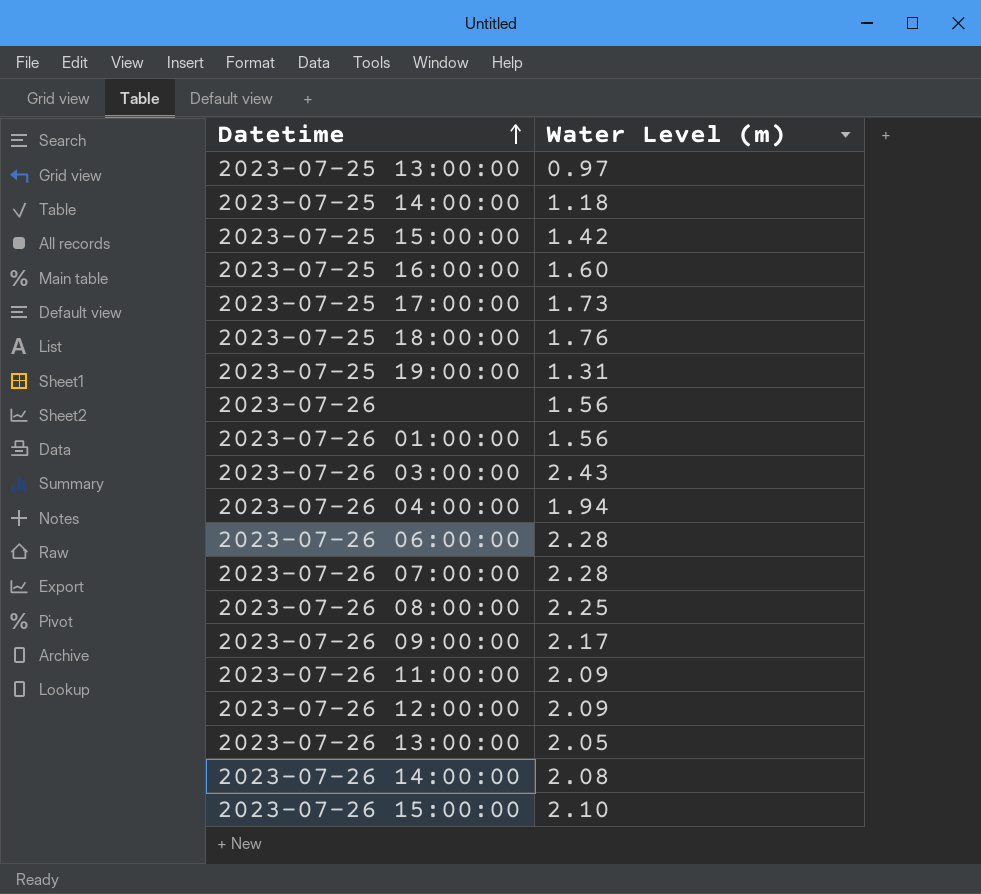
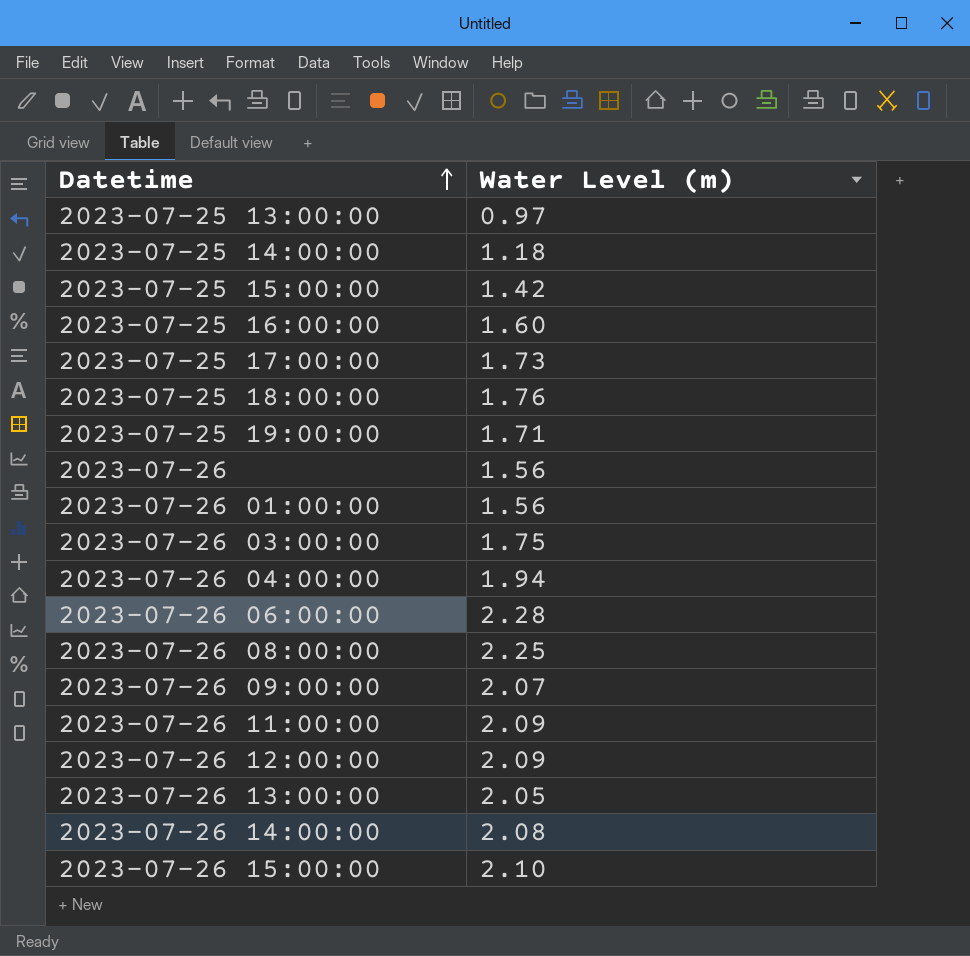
row 2023-07-26 07:00:00: 2.28 -> none
2023-07-25 19:00:00 | Water Level (m): 1.31 -> 1.71
2023-07-26 03:00:00 | Water Level (m): 2.43 -> 1.75
2023-07-26 09:00:00 | Water Level (m): 2.17 -> 2.07

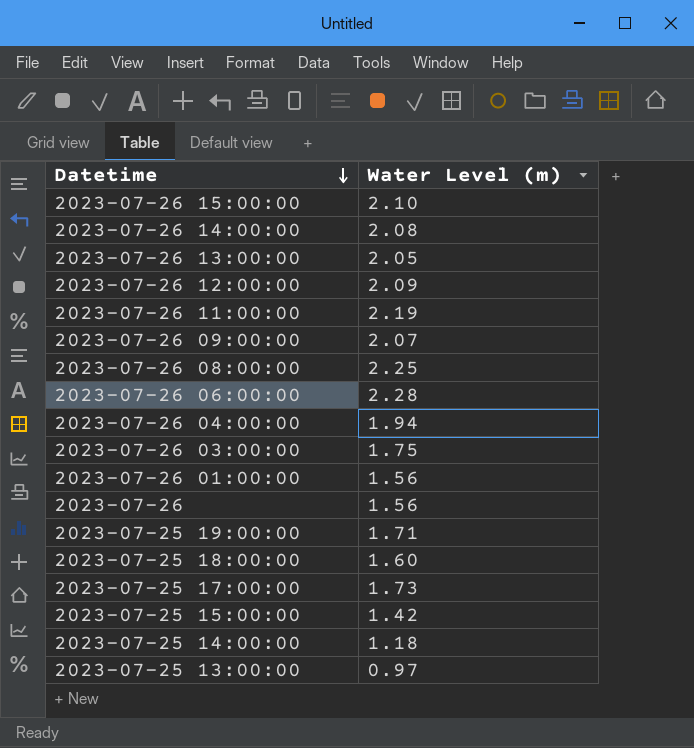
row order: Datetime ascending -> Datetime descending
row 2023-07-25 16:00:00: 1.60 -> none
2023-07-26 11:00:00 | Water Level (m): 2.09 -> 2.19
2023-07-25 18:00:00 | Water Level (m): 1.76 -> 1.60

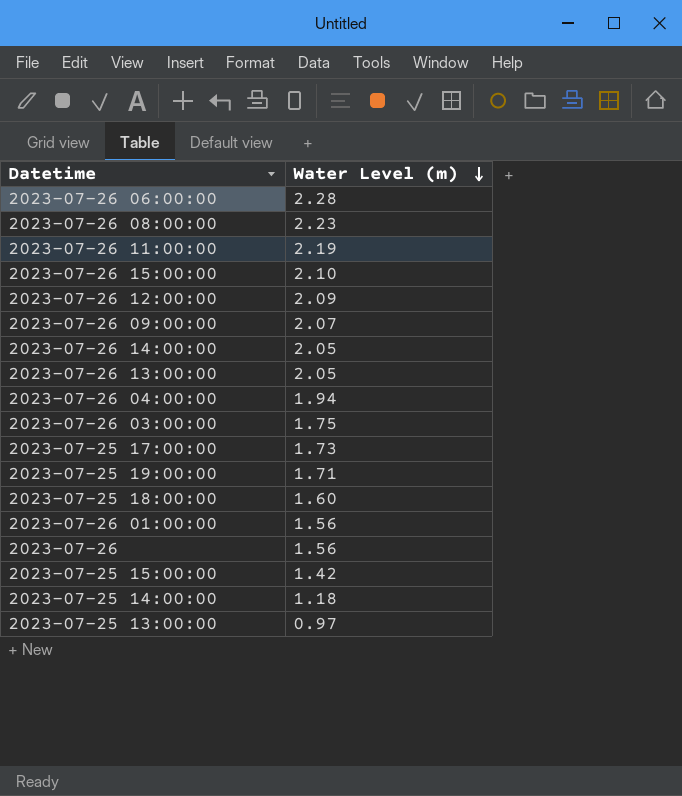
row order: Datetime descending -> Water Level (m) descending
2023-07-26 08:00:00 | Water Level (m): 2.25 -> 2.23
2023-07-26 14:00:00 | Water Level (m): 2.08 -> 2.05

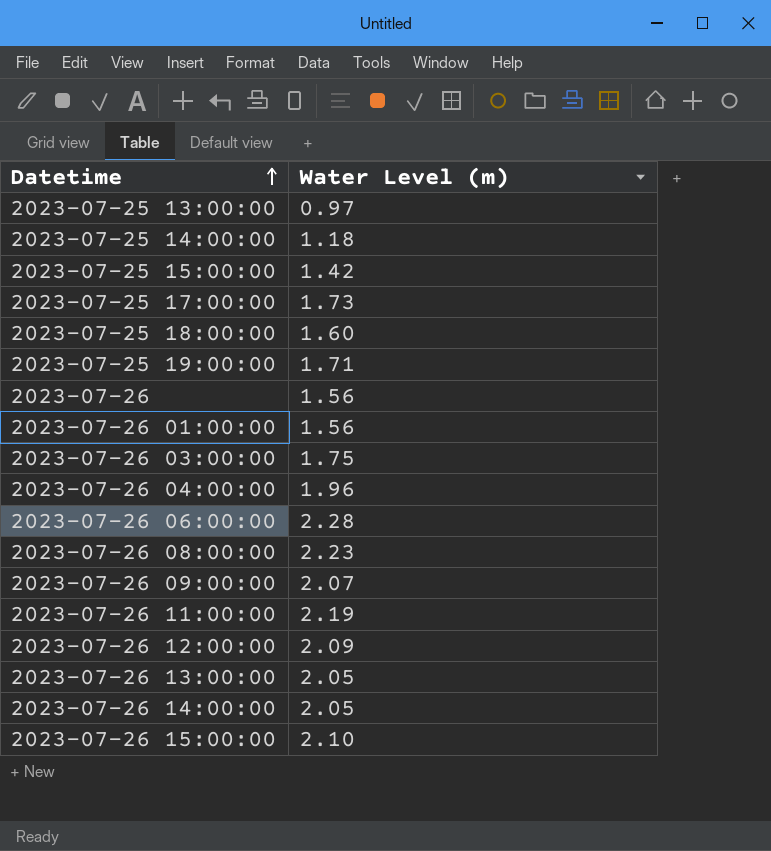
row order: Water Level (m) descending -> Datetime ascending
2023-07-26 04:00:00 | Water Level (m): 1.94 -> 1.96

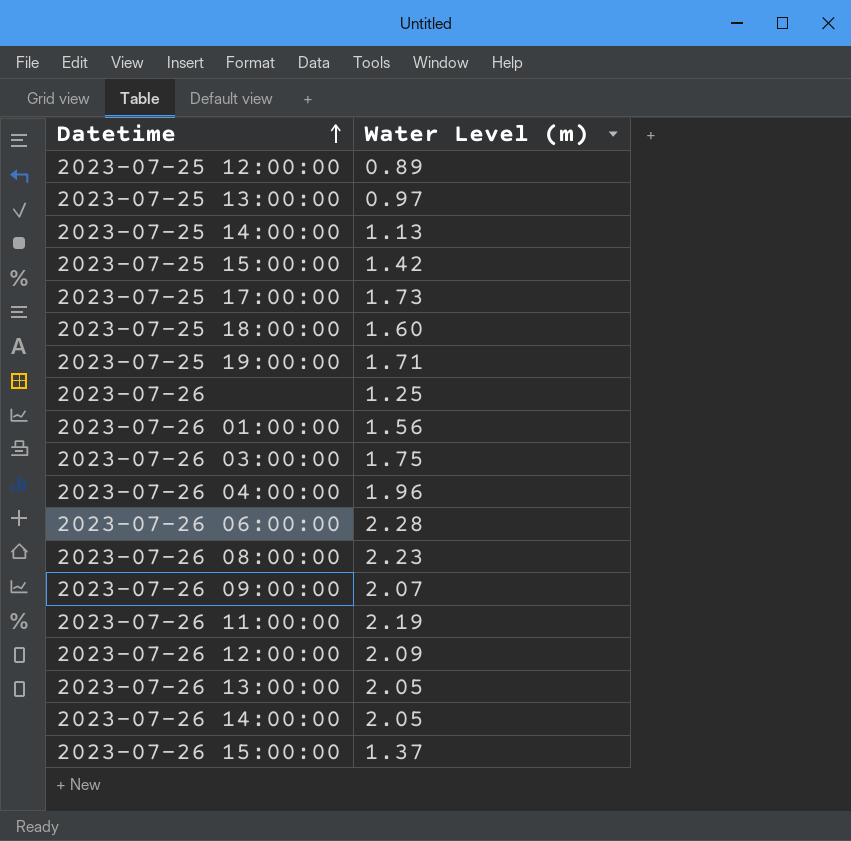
row 2023-07-25 12:00:00: none -> 0.89
2023-07-25 14:00:00 | Water Level (m): 1.18 -> 1.13
2023-07-26 | Water Level (m): 1.56 -> 1.25
2023-07-26 15:00:00 | Water Level (m): 2.10 -> 1.37

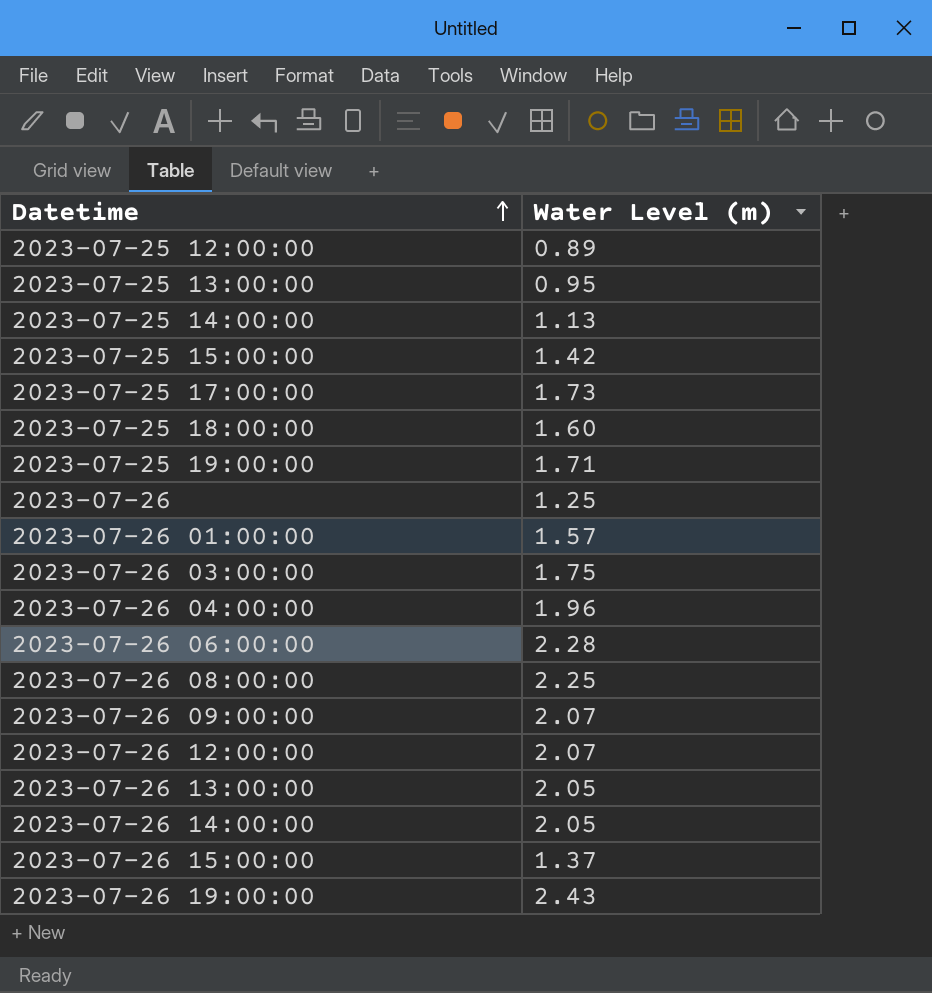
row 2023-07-26 11:00:00: 2.19 -> none
2023-07-25 13:00:00 | Water Level (m): 0.97 -> 0.95
2023-07-26 01:00:00 | Water Level (m): 1.56 -> 1.57
2023-07-26 08:00:00 | Water Level (m): 2.23 -> 2.25
2023-07-26 12:00:00 | Water Level (m): 2.09 -> 2.07
row 2023-07-26 19:00:00: none -> 2.43

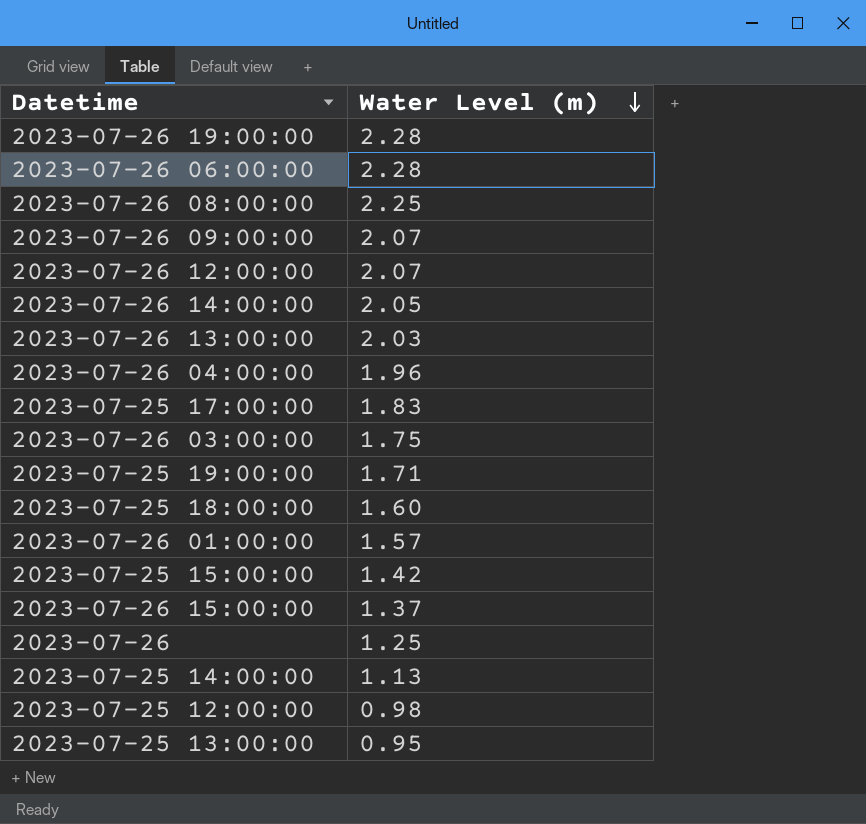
row order: Datetime ascending -> Water Level (m) descending
2023-07-26 19:00:00 | Water Level (m): 2.43 -> 2.28
2023-07-26 13:00:00 | Water Level (m): 2.05 -> 2.03
2023-07-25 17:00:00 | Water Level (m): 1.73 -> 1.83
2023-07-25 12:00:00 | Water Level (m): 0.89 -> 0.98

